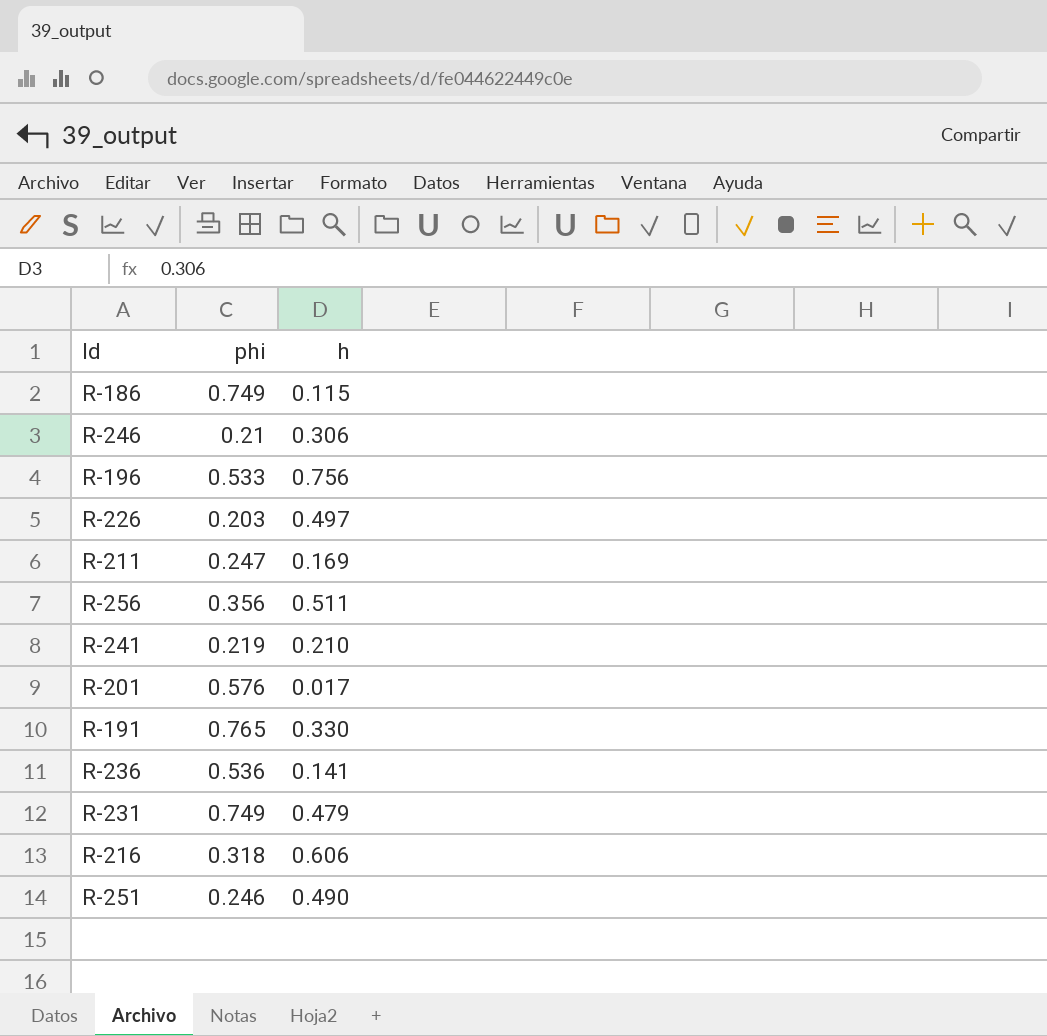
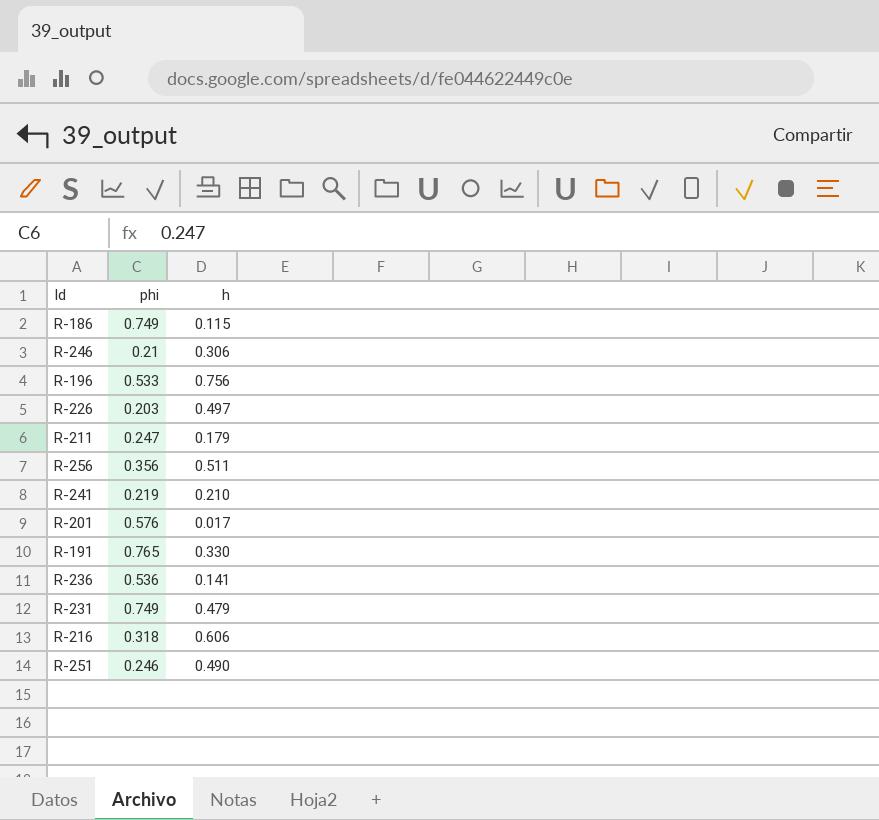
R-211 | h: 0.169 -> 0.179

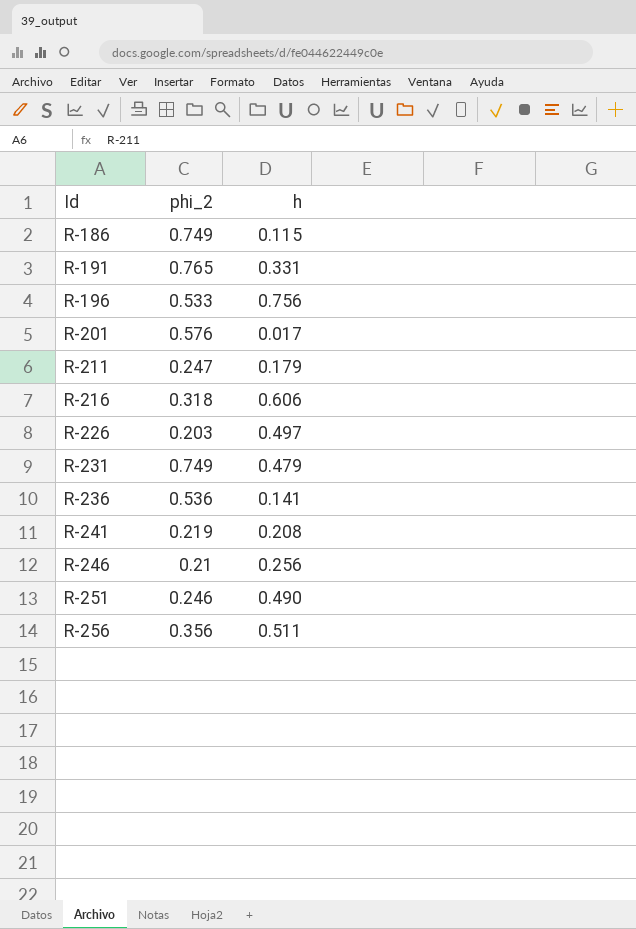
row order: none -> Id ascending
column name: phi -> phi_2
R-191 | h: 0.330 -> 0.331
R-241 | h: 0.210 -> 0.208
R-246 | h: 0.306 -> 0.256

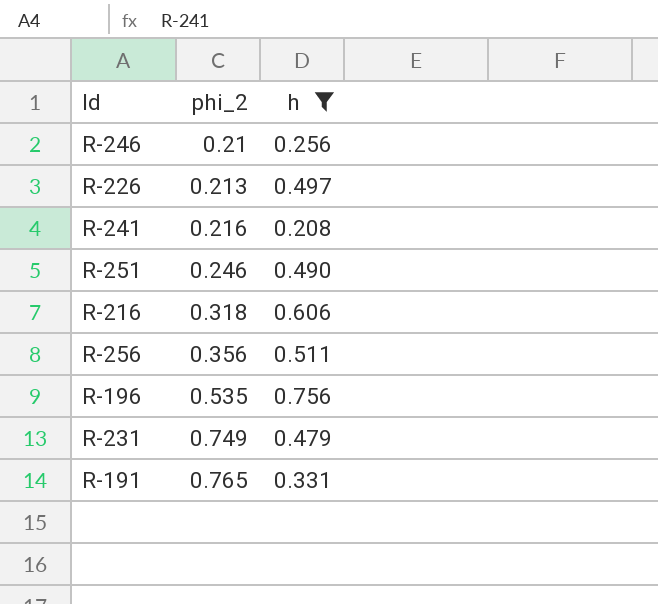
filter: none -> h >= 0.208
row order: Id ascending -> phi_2 ascending
R-226 | phi_2: 0.203 -> 0.213
R-241 | phi_2: 0.219 -> 0.216
R-196 | phi_2: 0.533 -> 0.535

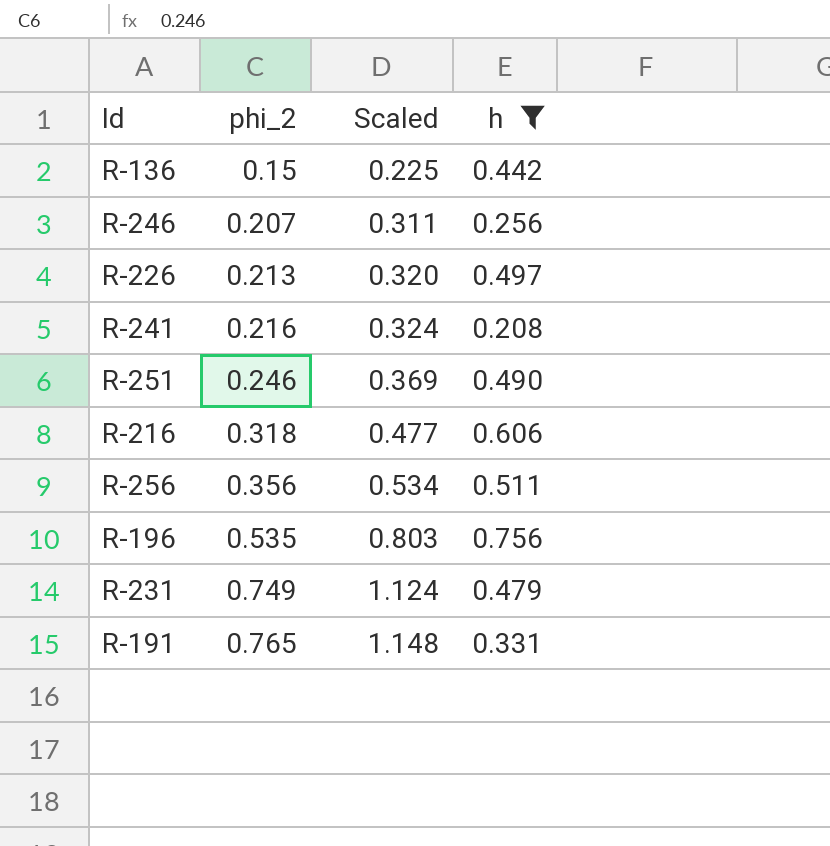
column Scaled | formula: none -> [phi_2] * 1.5
row R-136: none -> 0.15 | 0.225 | 0.442
R-246 | phi_2: 0.21 -> 0.207

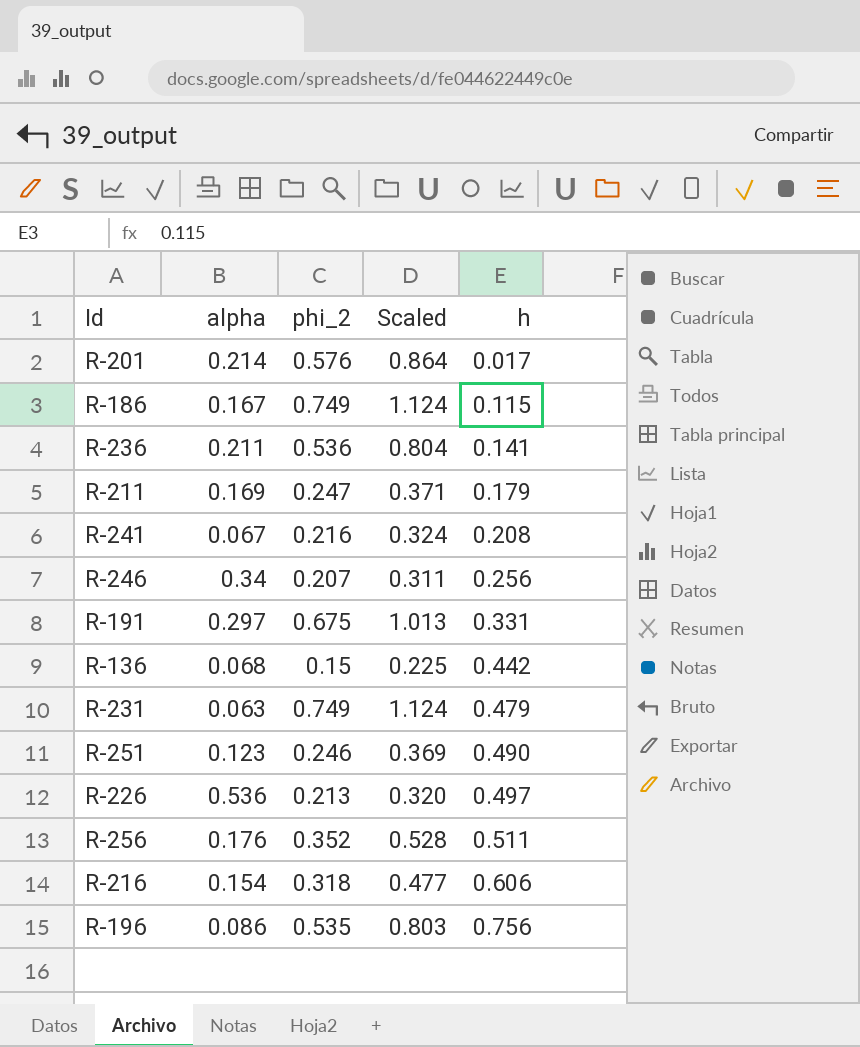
filter: h >= 0.208 -> none
row order: phi_2 ascending -> h ascending
column alpha | position: none -> 2
R-191 | phi_2: 0.765 -> 0.675
R-191 | Scaled: 1.148 -> 1.013
R-256 | phi_2: 0.356 -> 0.352
R-256 | Scaled: 0.534 -> 0.528

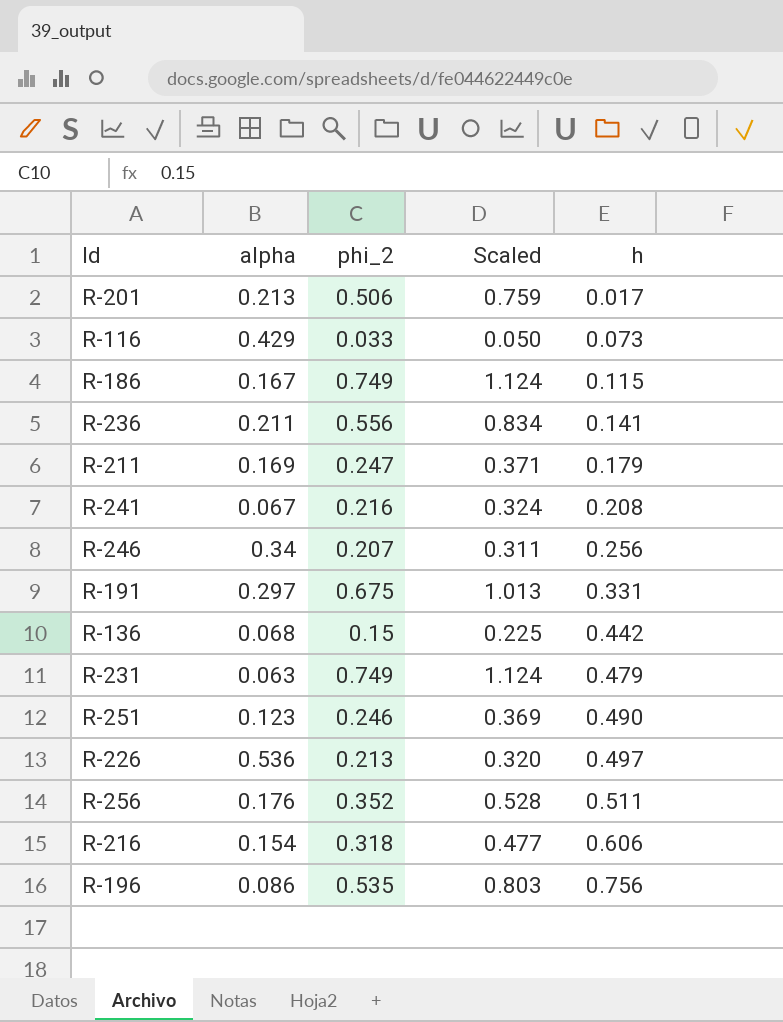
R-201 | alpha: 0.214 -> 0.213
R-201 | phi_2: 0.576 -> 0.506
R-201 | Scaled: 0.864 -> 0.759
row R-116: none -> 0.429 | 0.033 | 0.050 | 0.073
R-236 | phi_2: 0.536 -> 0.556
R-236 | Scaled: 0.804 -> 0.834

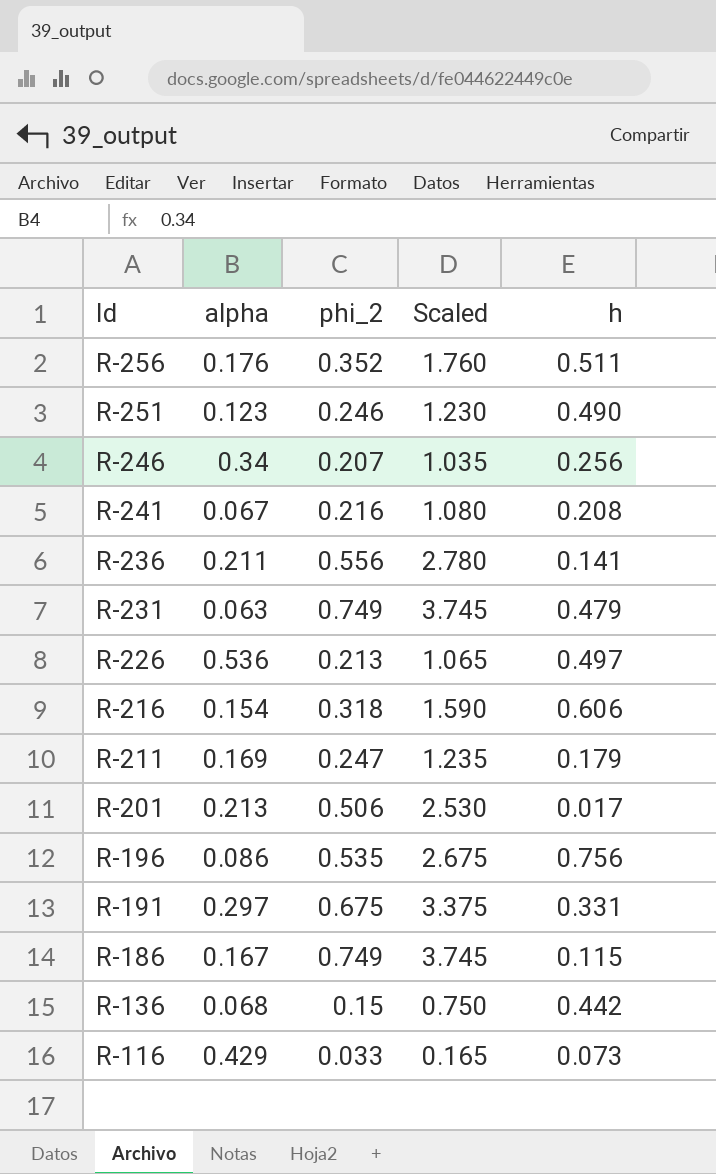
row order: h ascending -> Id descending
column Scaled | formula: [phi_2] * 1.5 -> [phi_2] * 5

